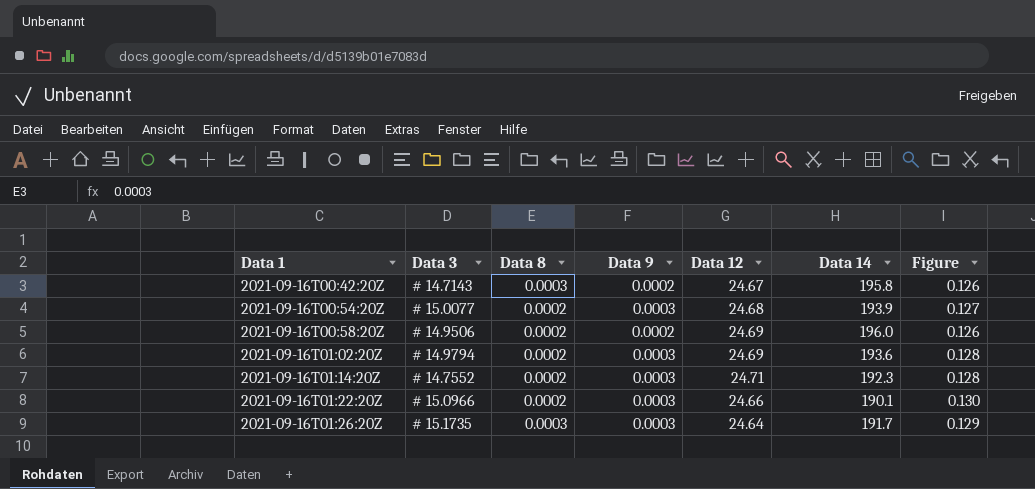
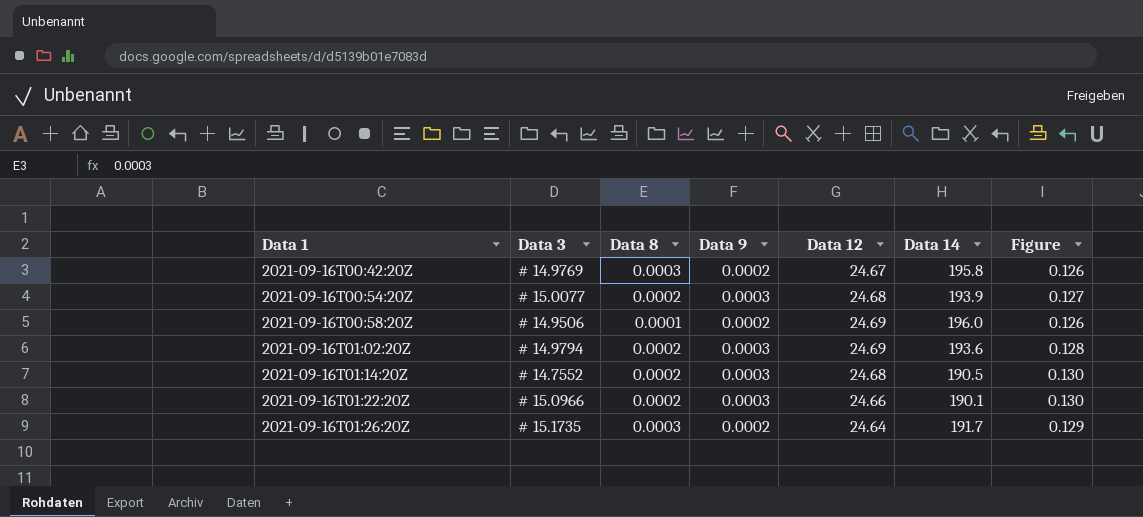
2021-09-16T00:42:20Z | Data 3: # 14.7143 -> # 14.9769
2021-09-16T00:58:20Z | Data 8: 0.0002 -> 0.0001
2021-09-16T01:14:20Z | Data 12: 24.71 -> 24.68
2021-09-16T01:14:20Z | Data 14: 192.3 -> 190.5
2021-09-16T01:14:20Z | Figure: 0.128 -> 0.130
2021-09-16T01:26:20Z | Data 9: 0.0003 -> 0.0002

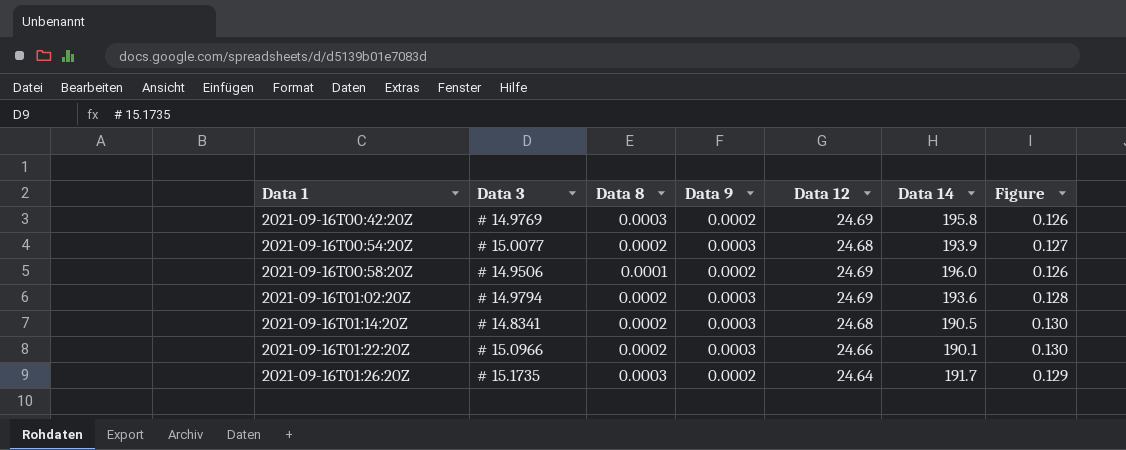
2021-09-16T00:42:20Z | Data 12: 24.67 -> 24.69
2021-09-16T01:14:20Z | Data 3: # 14.7552 -> # 14.8341

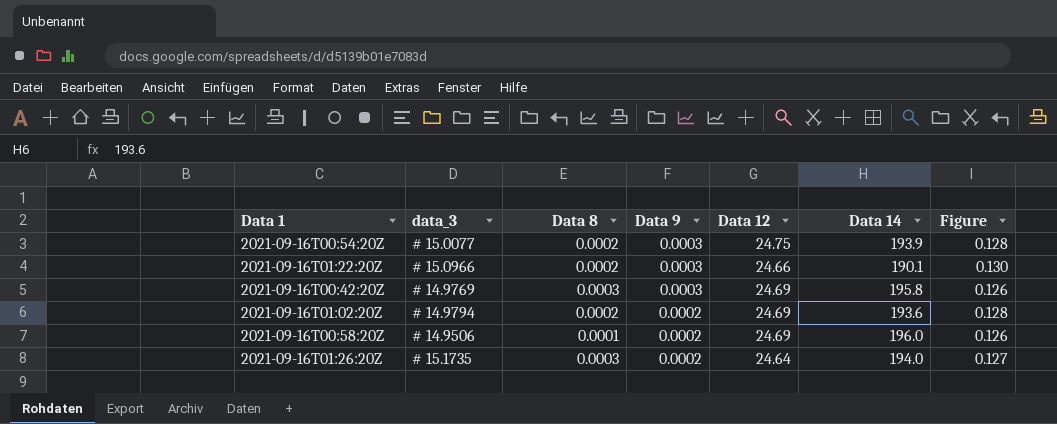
row order: Data 1 ascending -> Data 9 descending
column name: Data 3 -> data_3
row 2021-09-16T01:14:20Z: # 14.8341 | 0.0002 | 0.0003 | 24.68 | 190.5 | 0.130 -> none
2021-09-16T00:54:20Z | Data 12: 24.68 -> 24.75
2021-09-16T00:54:20Z | Figure: 0.127 -> 0.128
2021-09-16T00:42:20Z | Data 9: 0.0002 -> 0.0003
2021-09-16T01:02:20Z | Data 9: 0.0003 -> 0.0002
2021-09-16T01:26:20Z | Data 14: 191.7 -> 194.0
2021-09-16T01:26:20Z | Figure: 0.129 -> 0.127

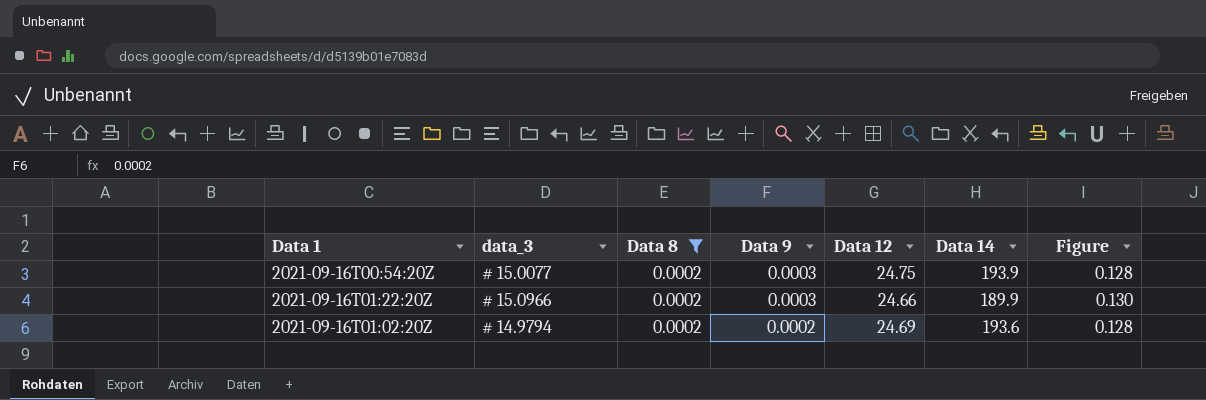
filter: none -> Data 8 = 0.0002
2021-09-16T01:22:20Z | Data 14: 190.1 -> 189.9

